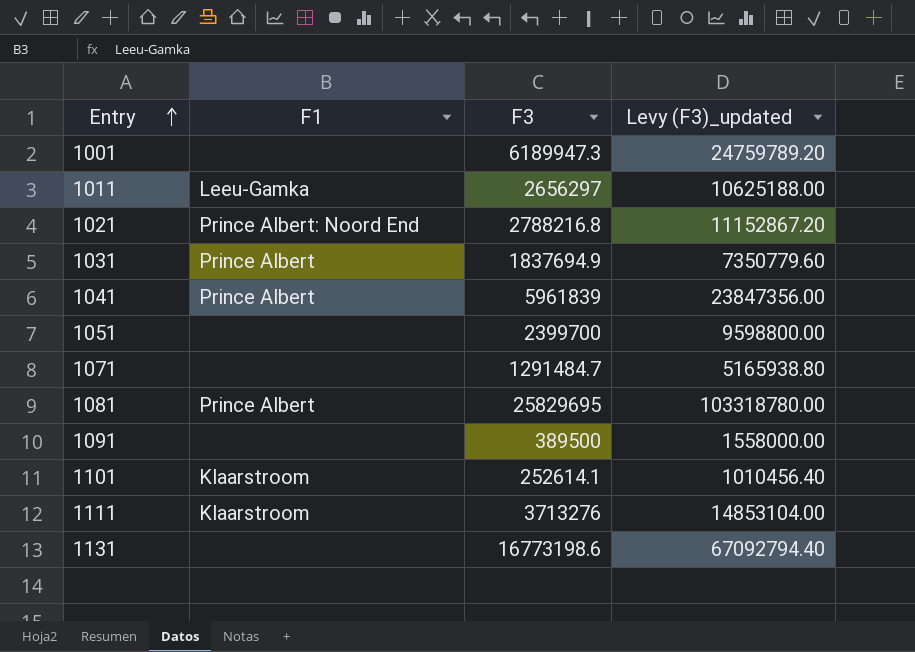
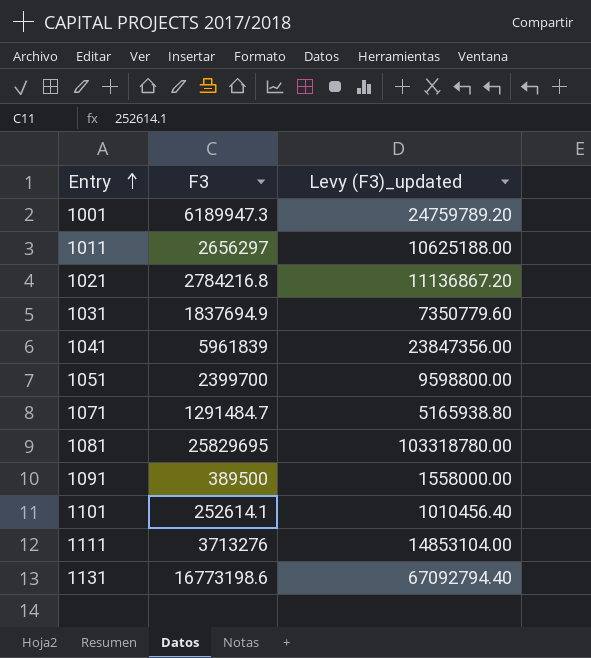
column F1 | position: 2 -> none
1021 | F3: 2788216.8 -> 2784216.8
1021 | Levy (F3)_updated: 11152867.20 -> 11136867.20

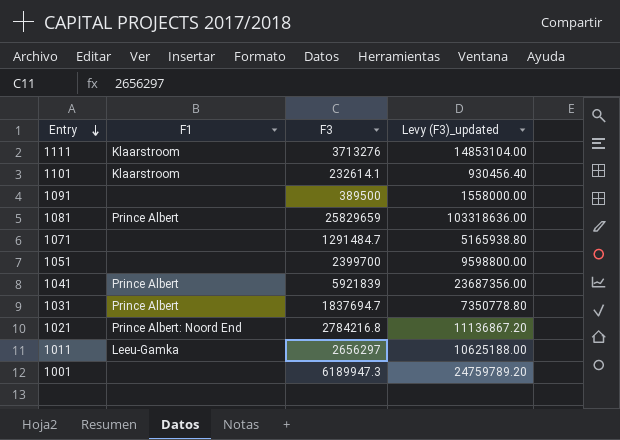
row order: Entry ascending -> Entry descending
column F1 | position: none -> 2
row 1131: 16773198.6 | 67092794.40 -> none
1101 | F3: 252614.1 -> 232614.1
1101 | Levy (F3)_updated: 1010456.40 -> 930456.40
1081 | F3: 25829695 -> 25829659
1081 | Levy (F3)_updated: 103318780.00 -> 103318636.00
1041 | F3: 5961839 -> 5921839
1041 | Levy (F3)_updated: 23847356.00 -> 23687356.00
1031 | F3: 1837694.9 -> 1837694.7
1031 | Levy (F3)_updated: 7350779.60 -> 7350778.80

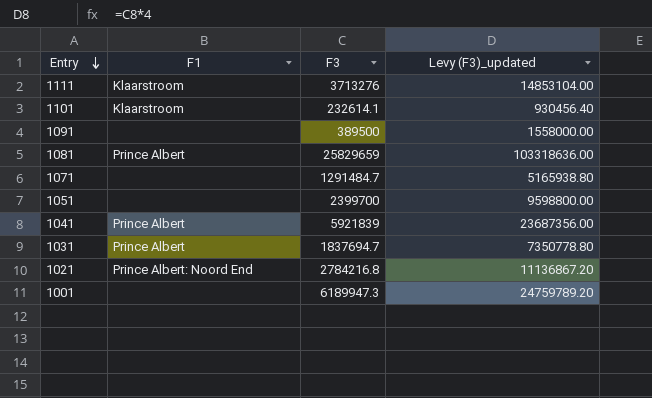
row 1011: Leeu-Gamka | 2656297 | 10625188.00 -> none

